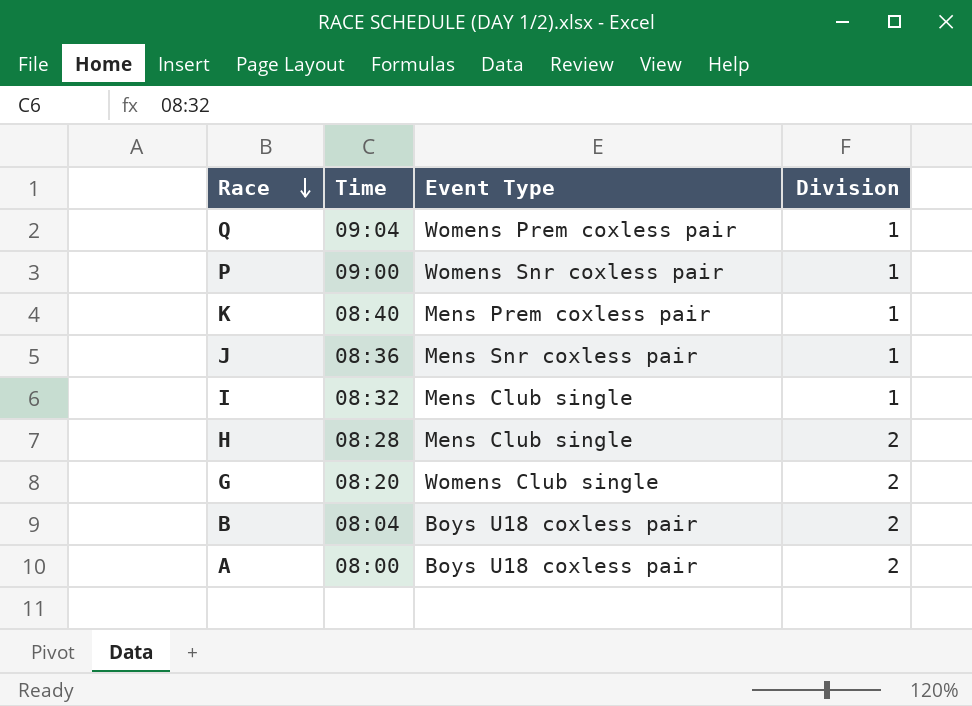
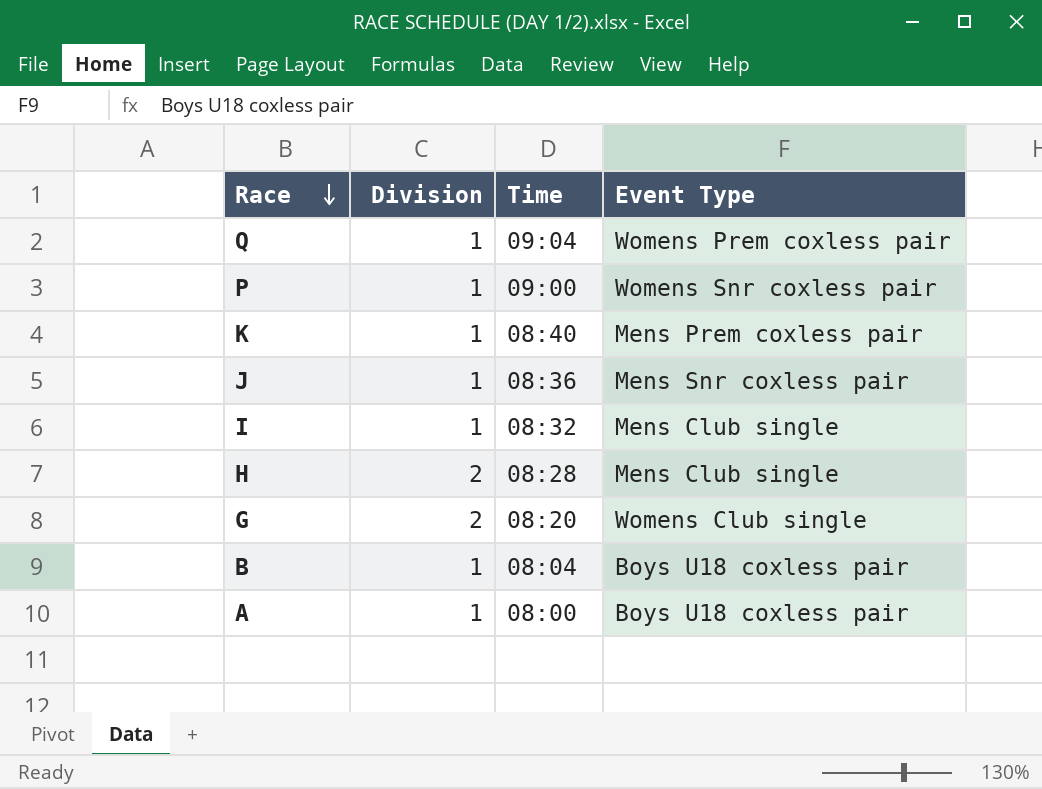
column Division | position: 4 -> 2
B | Division: 2 -> 1
A | Division: 2 -> 1

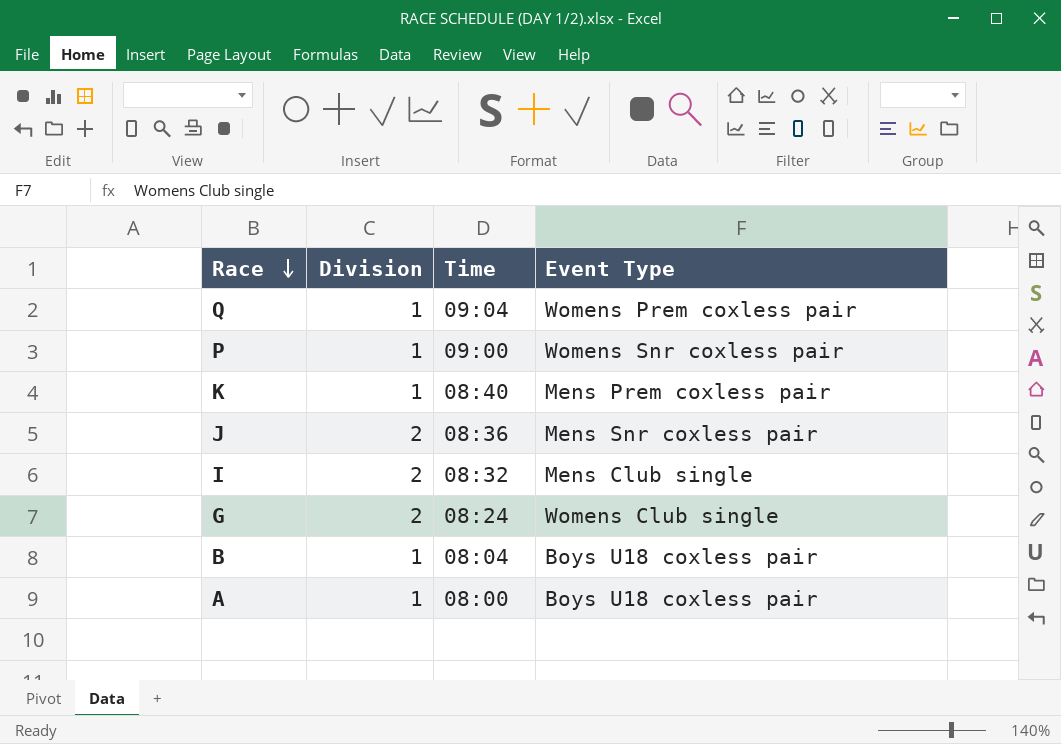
row H: 2 | 08:28 | Mens Club single -> none
J | Division: 1 -> 2
I | Division: 1 -> 2
G | Time: 08:20 -> 08:24

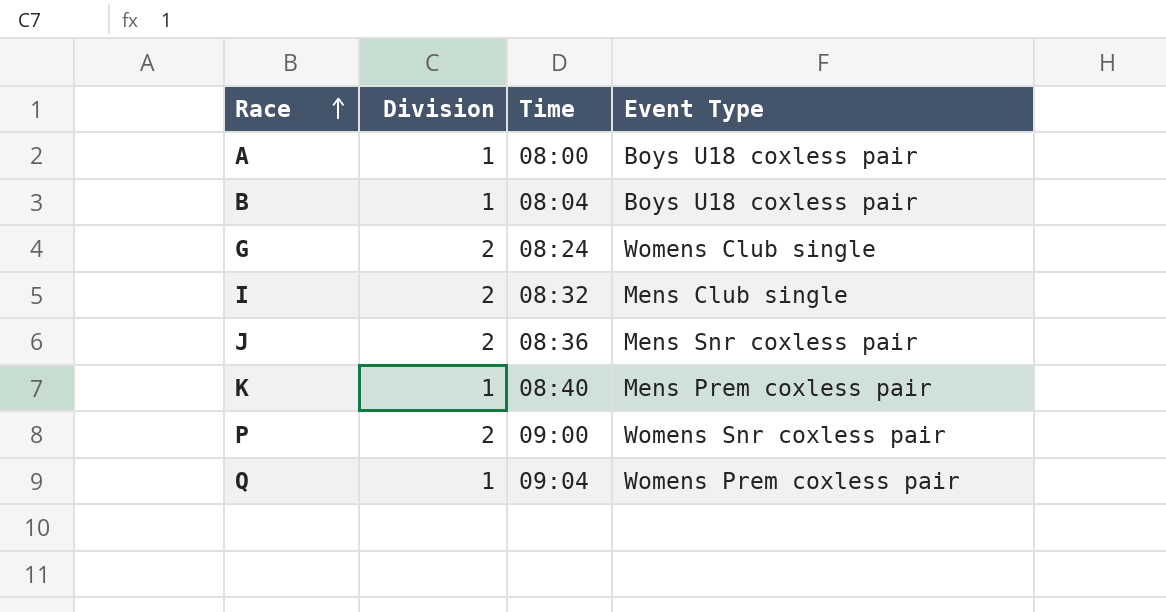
row order: Race descending -> Race ascending
P | Division: 1 -> 2

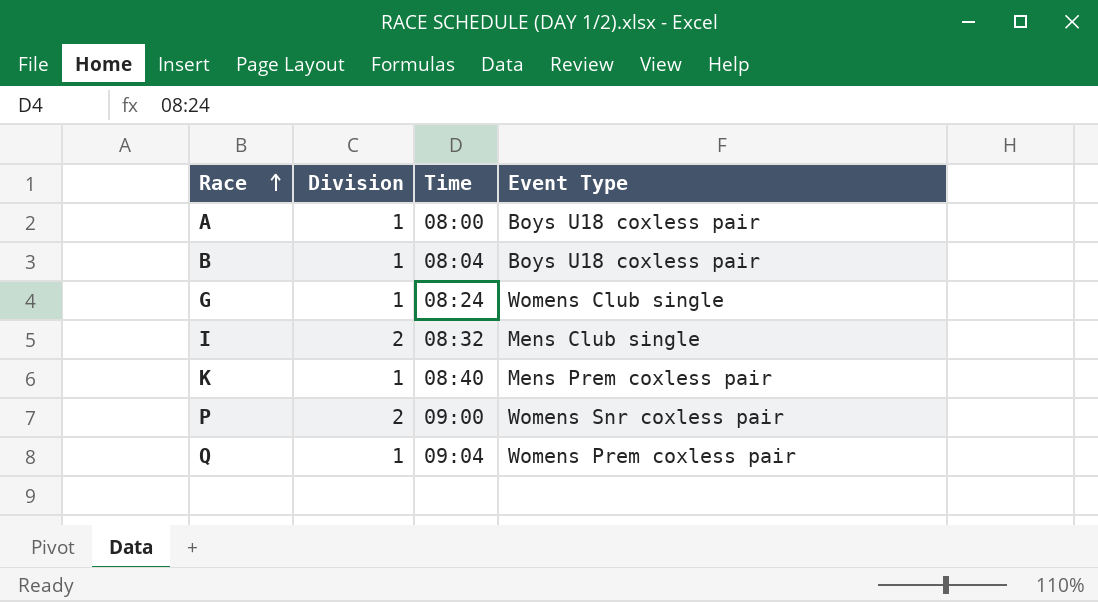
row J: 2 | 08:36 | Mens Snr coxless pair -> none
G | Division: 2 -> 1

